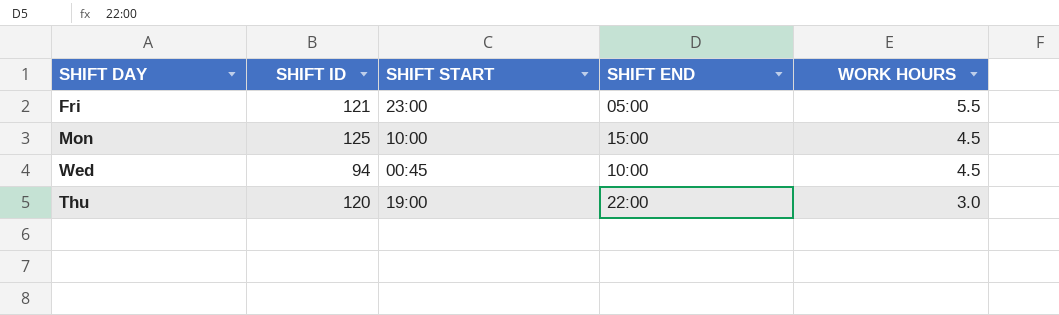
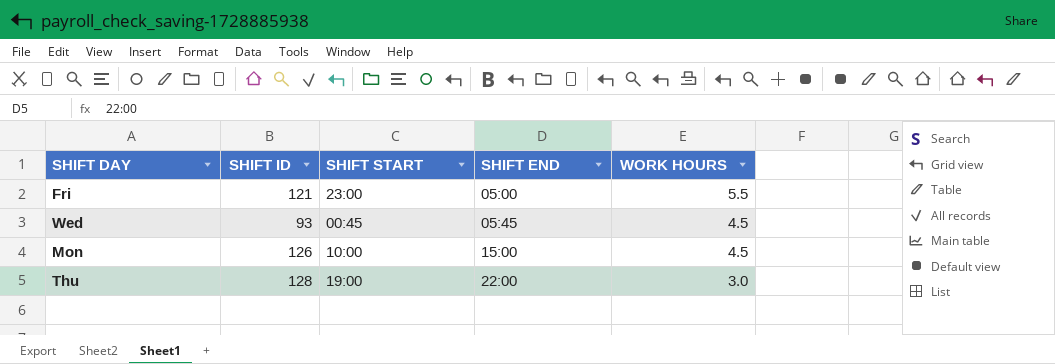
row order: WORK HOURS descending -> SHIFT END ascending
Wed | SHIFT ID: 94 -> 93
Wed | SHIFT END: 10:00 -> 05:45
Mon | SHIFT ID: 125 -> 126
Thu | SHIFT ID: 120 -> 128

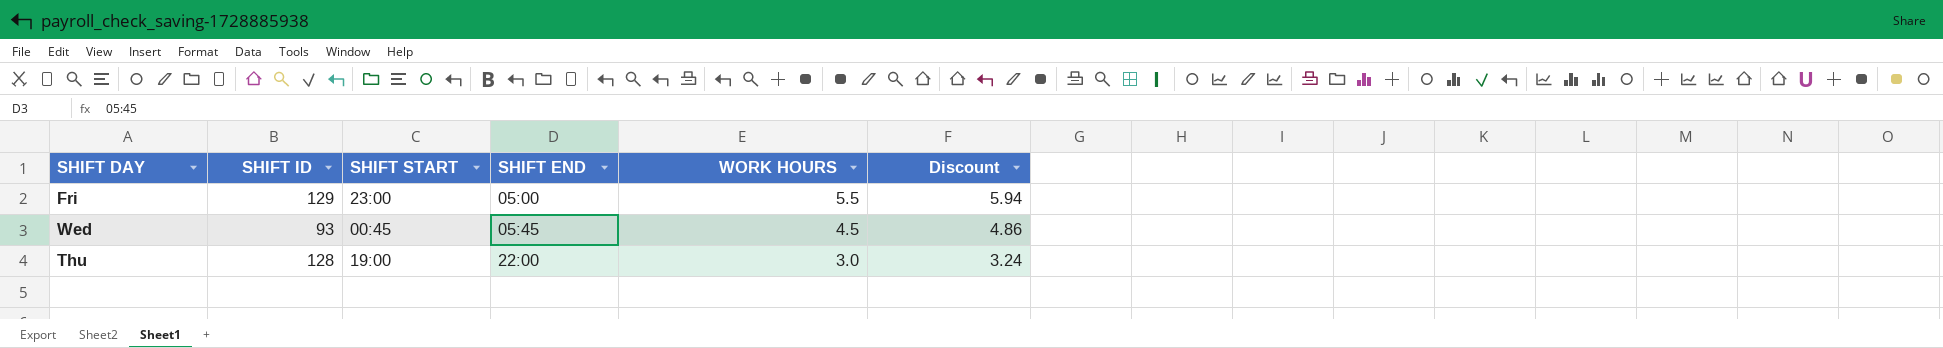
column Discount | formula: none -> [WORK HOURS] * 1.08
row Mon: 126 | 10:00 | 15:00 | 4.5 -> none
Fri | SHIFT ID: 121 -> 129

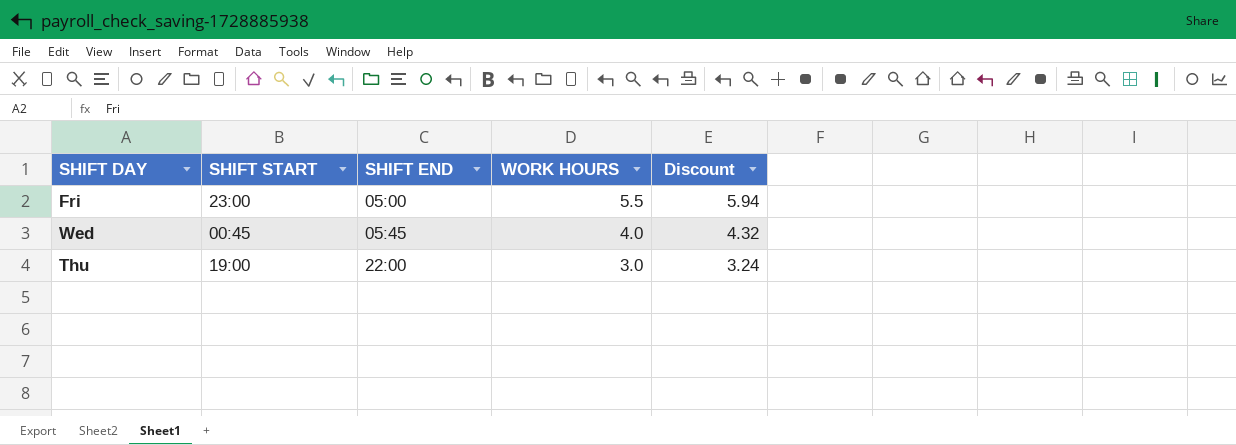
column SHIFT ID | position: 2 -> none
Wed | WORK HOURS: 4.5 -> 4.0
Wed | Discount: 4.86 -> 4.32

